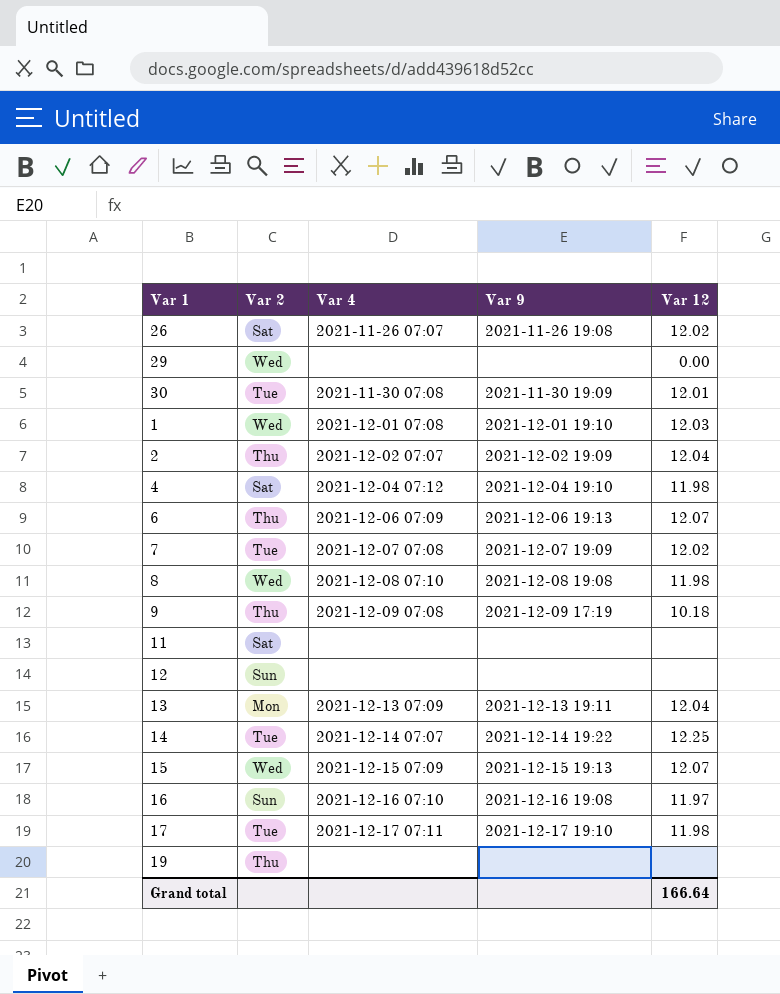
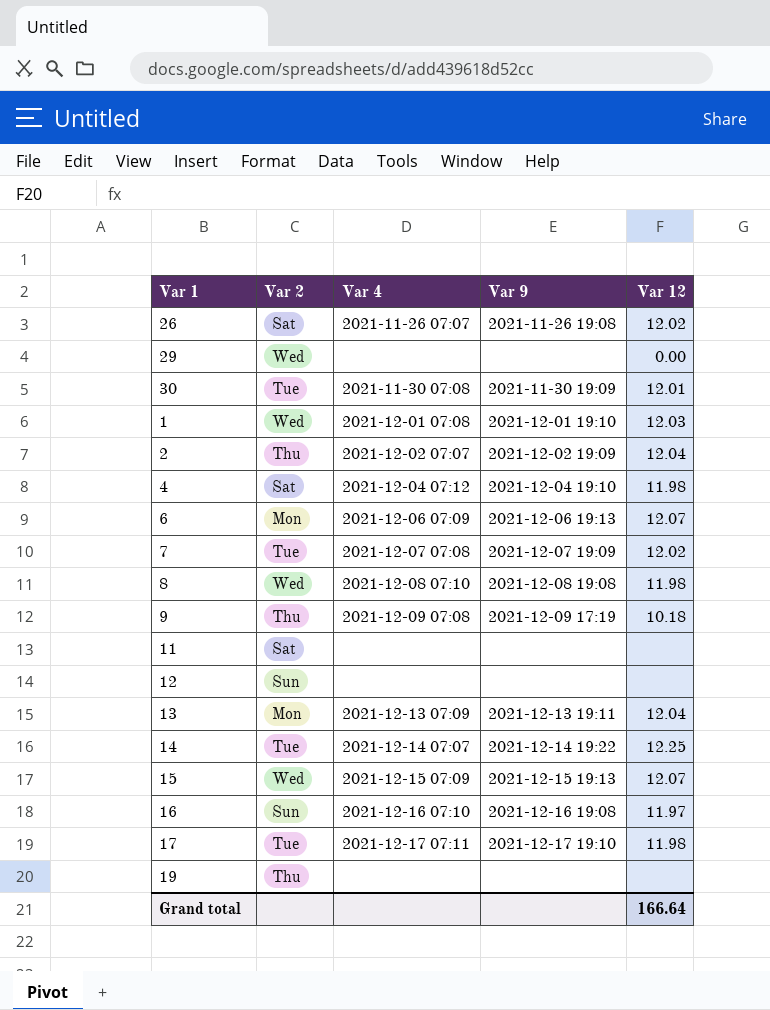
6 | Var 2: Thu -> Mon

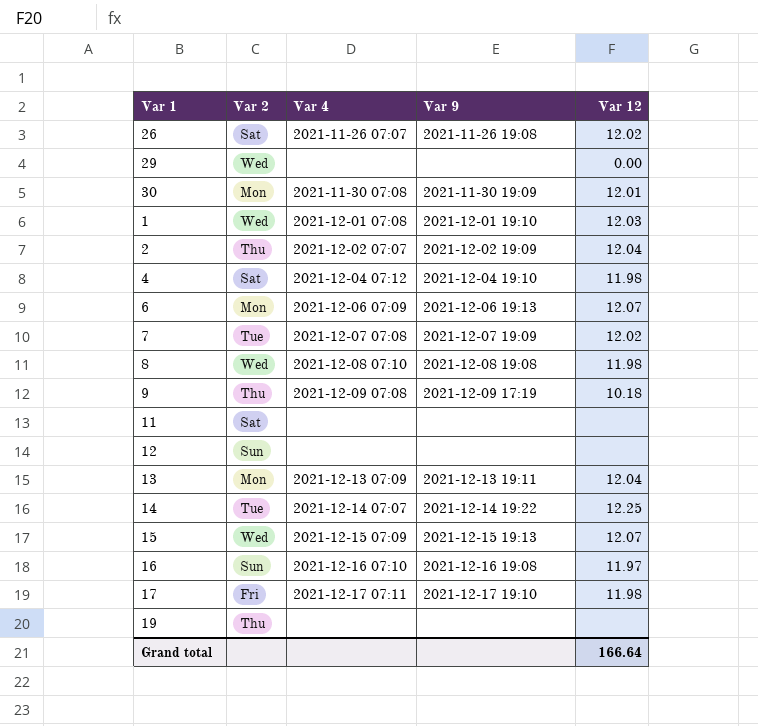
30 | Var 2: Tue -> Mon
17 | Var 2: Tue -> Fri

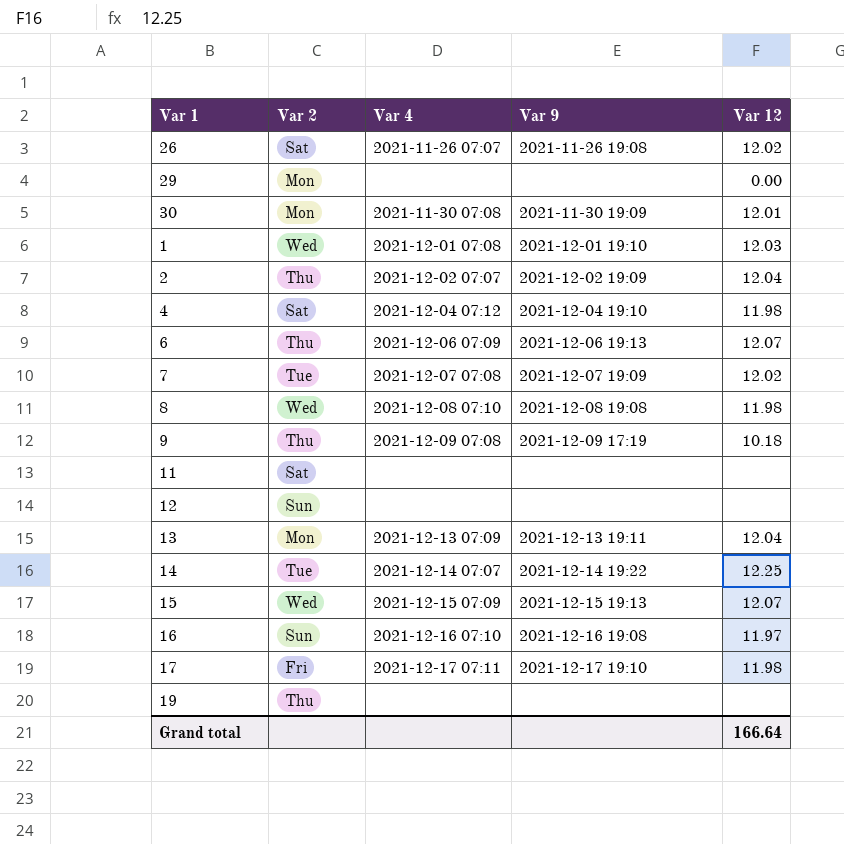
29 | Var 2: Wed -> Mon
6 | Var 2: Mon -> Thu

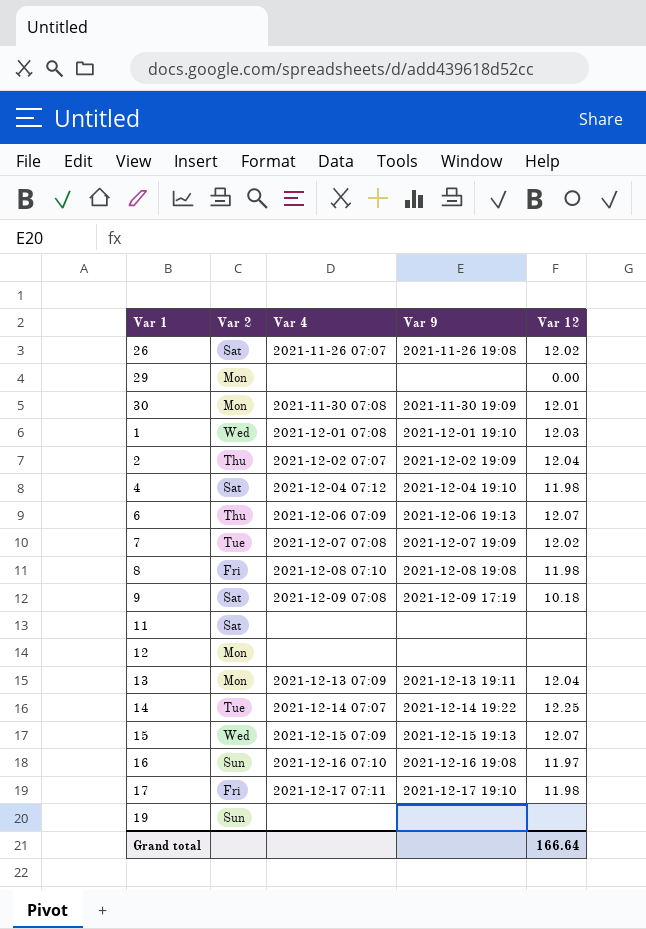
8 | Var 2: Wed -> Fri
9 | Var 2: Thu -> Sat
12 | Var 2: Sun -> Mon
19 | Var 2: Thu -> Sun

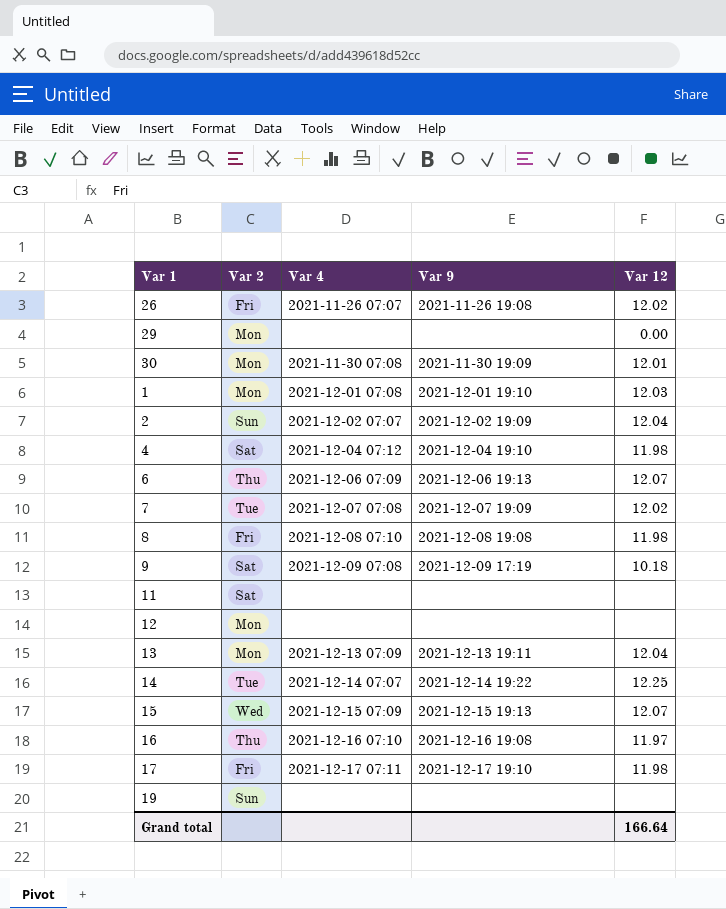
26 | Var 2: Sat -> Fri
1 | Var 2: Wed -> Mon
2 | Var 2: Thu -> Sun
16 | Var 2: Sun -> Thu

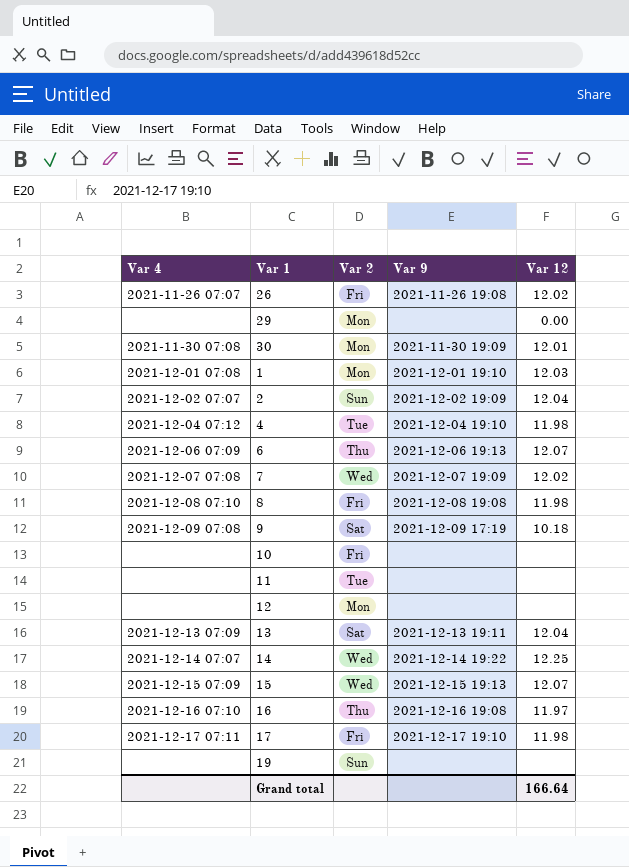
column Var 4 | position: 3 -> 1
4 | Var 2: Sat -> Tue
7 | Var 2: Tue -> Wed
row 10: none -> none | Fri | none | none
11 | Var 2: Sat -> Tue
13 | Var 2: Mon -> Sat
14 | Var 2: Tue -> Wed

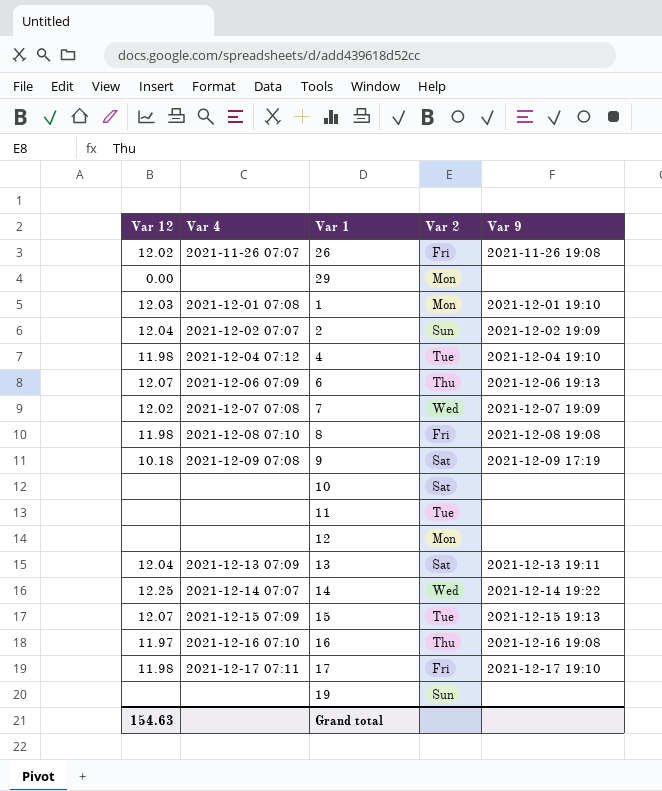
column Var 12 | position: 5 -> 1
row 30: 2021-11-30 07:08 | Mon | 2021-11-30 19:09 | 12.01 -> none
10 | Var 2: Fri -> Sat
15 | Var 2: Wed -> Tue
Grand total | Var 12: 166.64 -> 154.63

